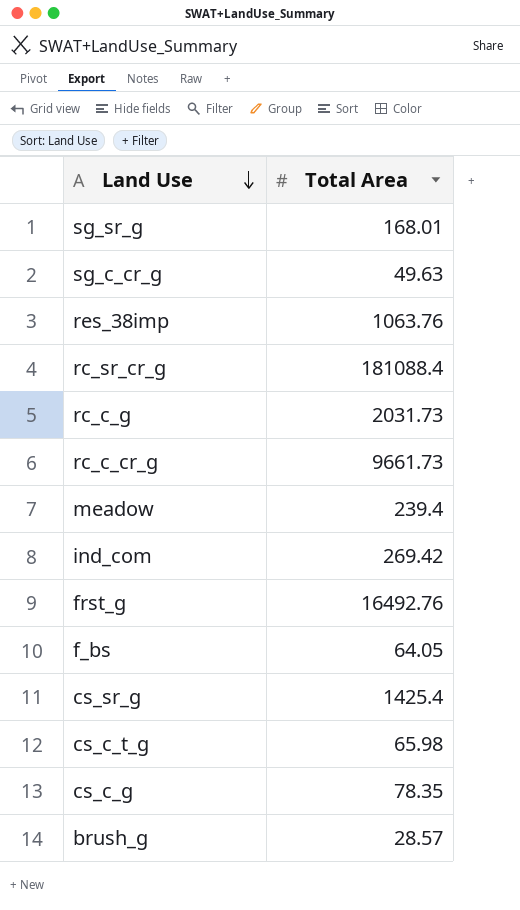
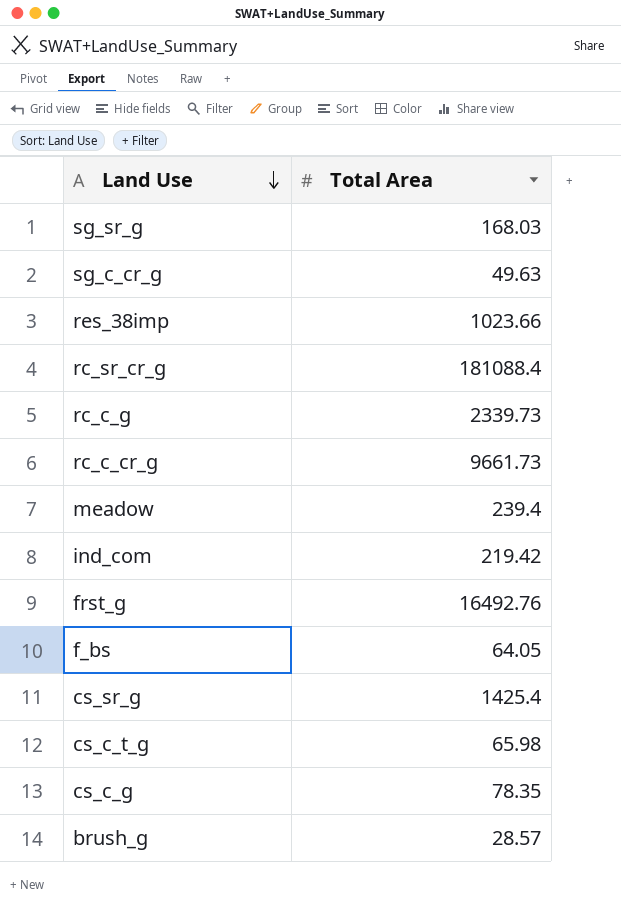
sg_sr_g | Total Area: 168.01 -> 168.03
res_38imp | Total Area: 1063.76 -> 1023.66
rc_c_g | Total Area: 2031.73 -> 2339.73
ind_com | Total Area: 269.42 -> 219.42

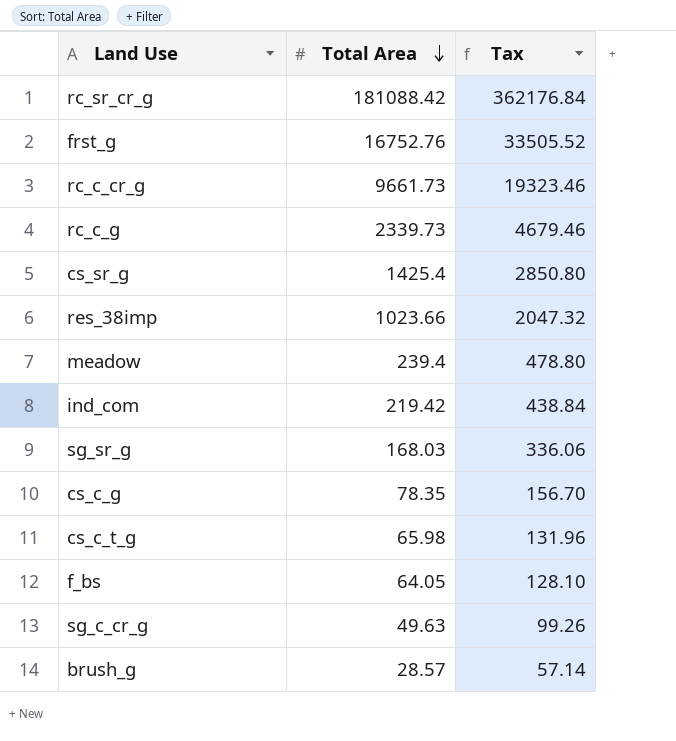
row order: Land Use descending -> Total Area descending
column Tax | formula: none -> [Total Area] * 2
rc_sr_cr_g | Total Area: 181088.4 -> 181088.42
frst_g | Total Area: 16492.76 -> 16752.76

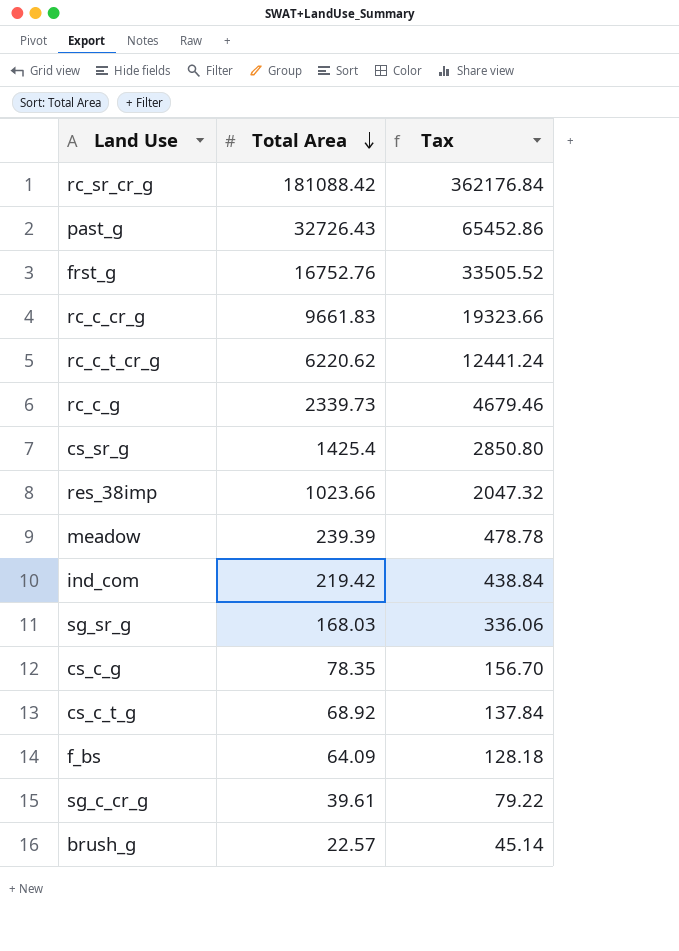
row past_g: none -> 32726.43 | 65452.86
rc_c_cr_g | Total Area: 9661.73 -> 9661.83
rc_c_cr_g | Tax: 19323.46 -> 19323.66
row rc_c_t_cr_g: none -> 6220.62 | 12441.24
meadow | Total Area: 239.4 -> 239.39
meadow | Tax: 478.80 -> 478.78
cs_c_t_g | Total Area: 65.98 -> 68.92
cs_c_t_g | Tax: 131.96 -> 137.84
f_bs | Total Area: 64.05 -> 64.09
f_bs | Tax: 128.10 -> 128.18
sg_c_cr_g | Total Area: 49.63 -> 39.61
sg_c_cr_g | Tax: 99.26 -> 79.22
brush_g | Total Area: 28.57 -> 22.57
brush_g | Tax: 57.14 -> 45.14

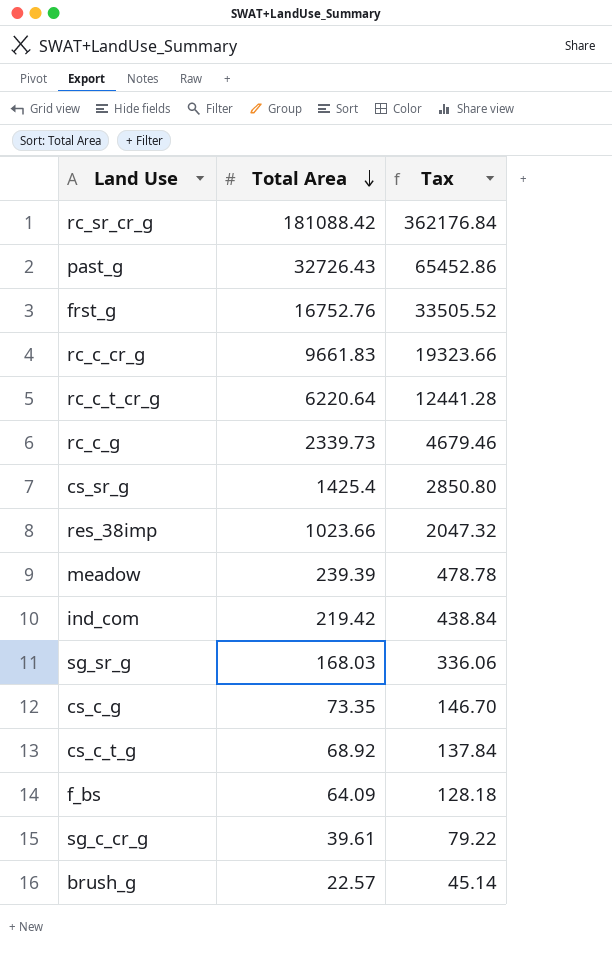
rc_c_t_cr_g | Total Area: 6220.62 -> 6220.64
rc_c_t_cr_g | Tax: 12441.24 -> 12441.28
cs_c_g | Total Area: 78.35 -> 73.35
cs_c_g | Tax: 156.70 -> 146.70

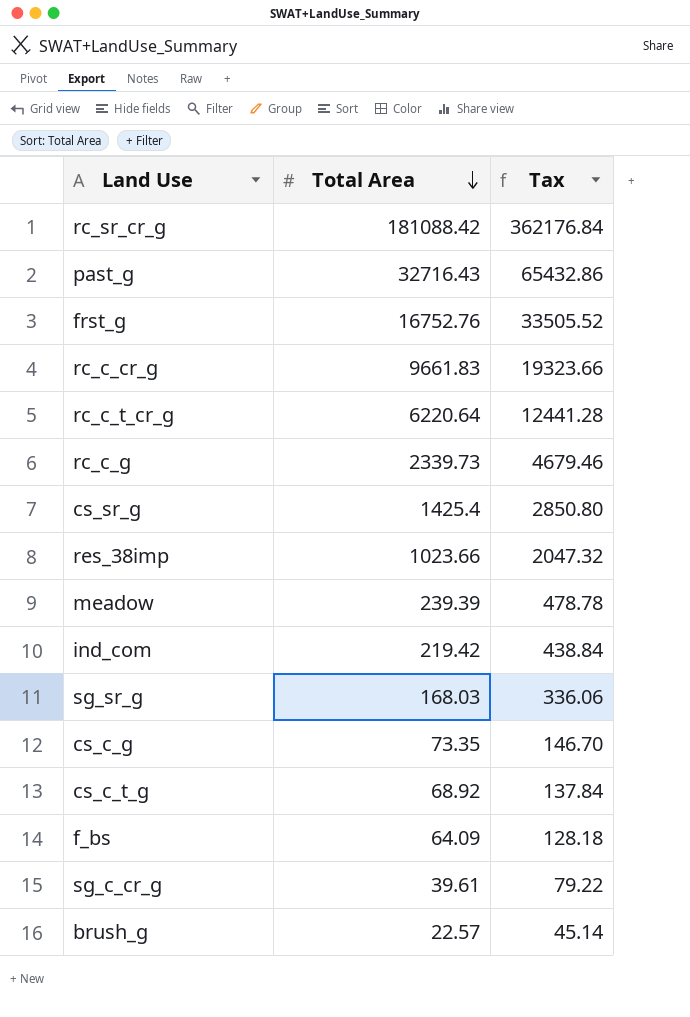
past_g | Total Area: 32726.43 -> 32716.43
past_g | Tax: 65452.86 -> 65432.86

